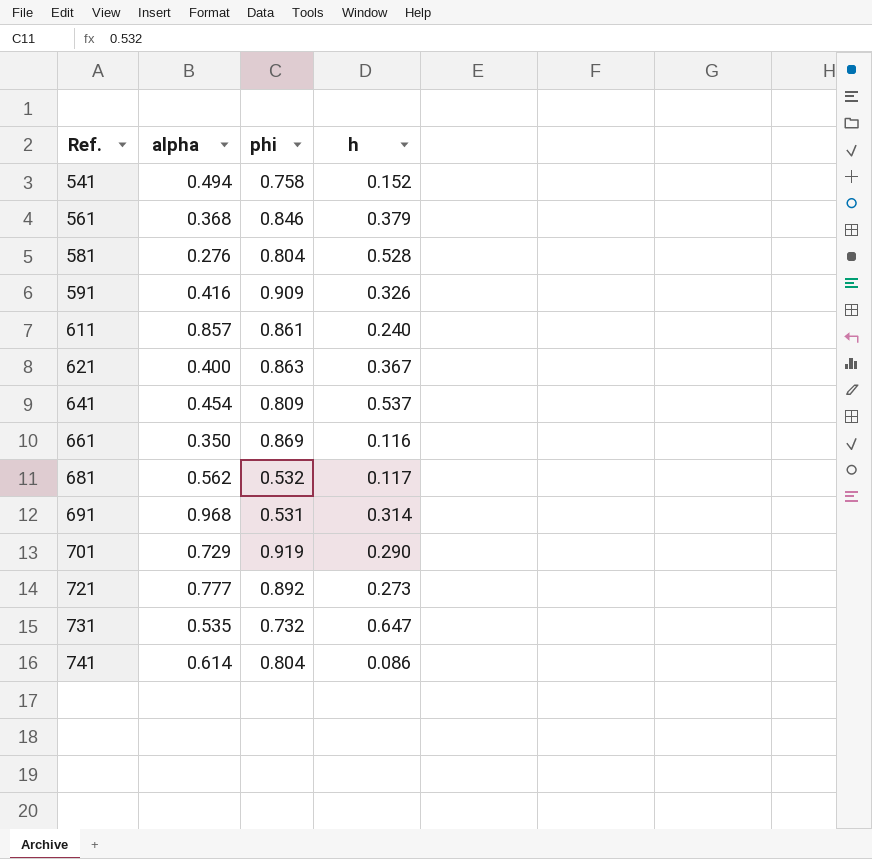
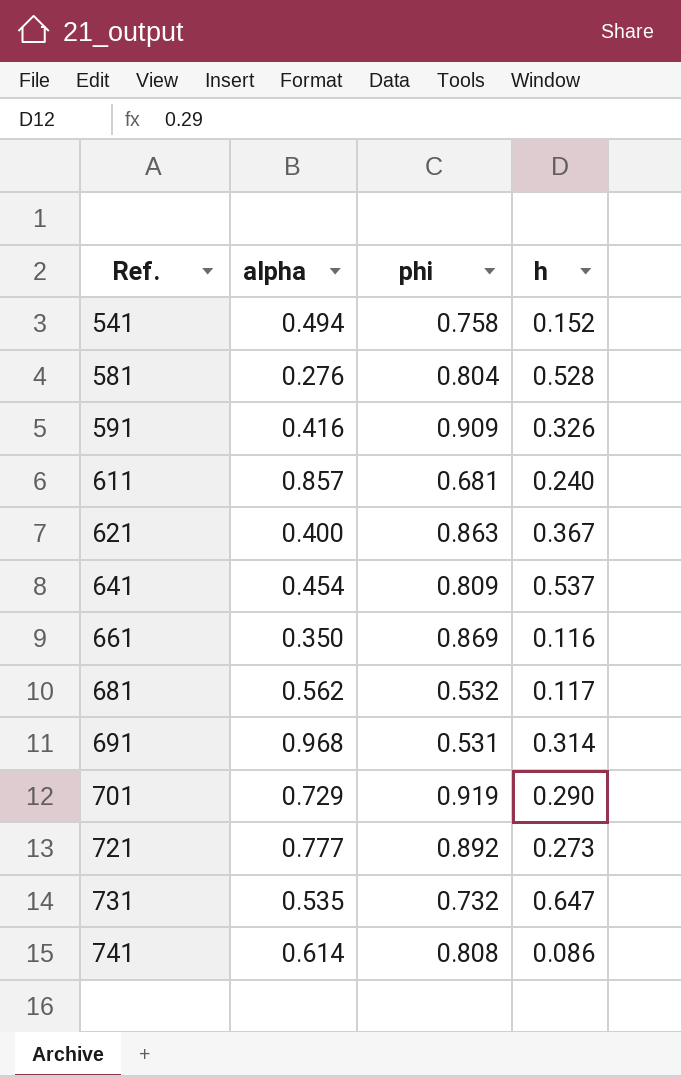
row 561: 0.368 | 0.846 | 0.379 -> none
611 | phi: 0.861 -> 0.681
741 | phi: 0.804 -> 0.808

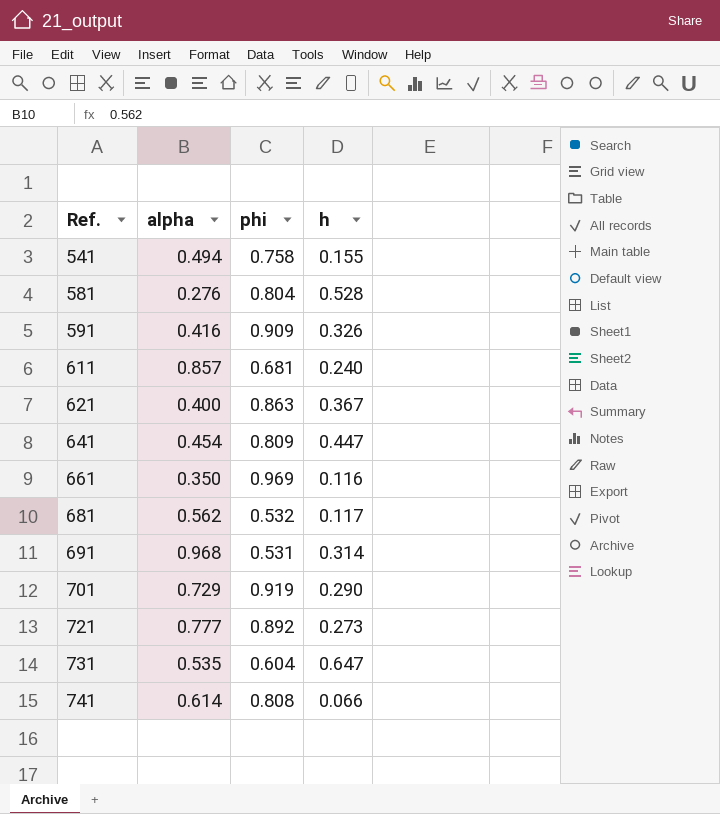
541 | h: 0.152 -> 0.155
641 | h: 0.537 -> 0.447
661 | phi: 0.869 -> 0.969
731 | phi: 0.732 -> 0.604
741 | h: 0.086 -> 0.066

